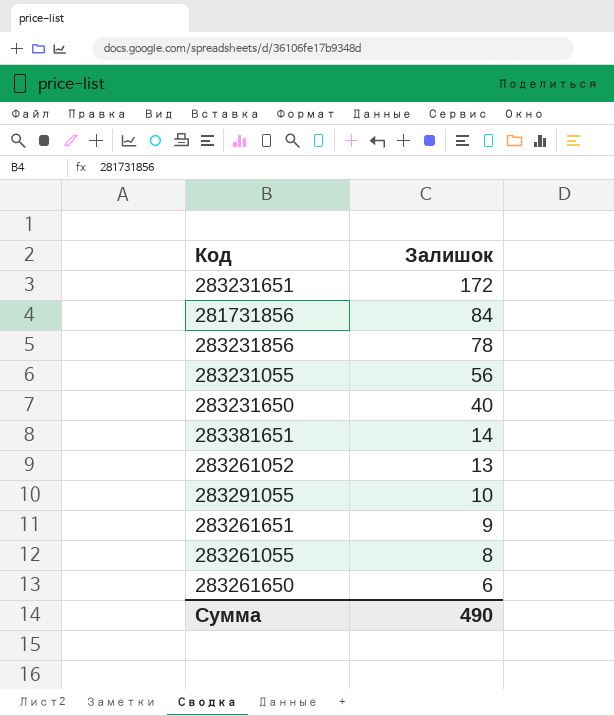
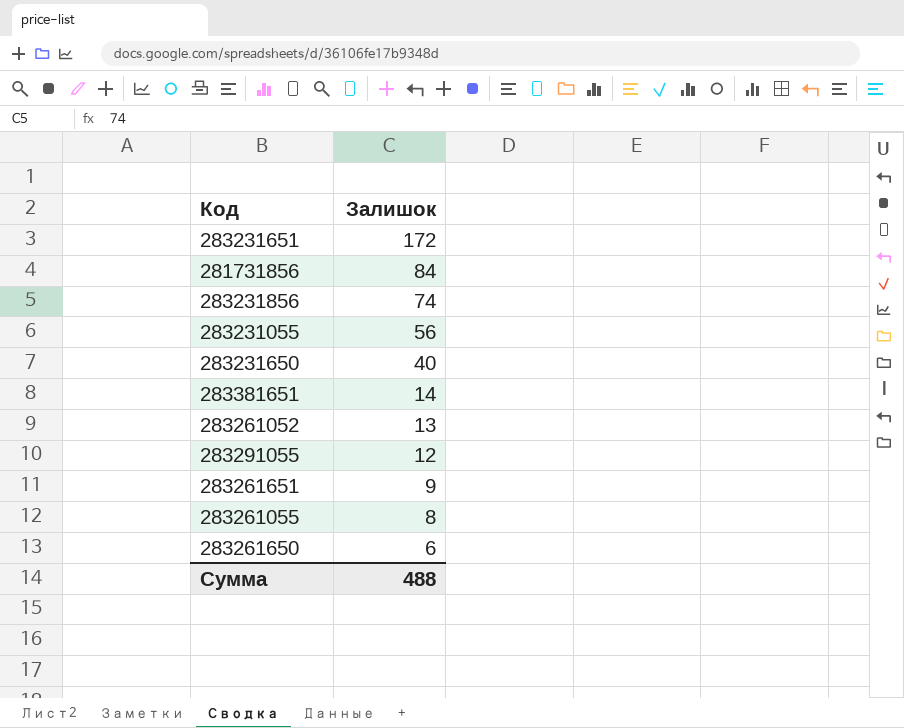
283231856 | Залишок: 78 -> 74
283291055 | Залишок: 10 -> 12
Сумма | Залишок: 490 -> 488

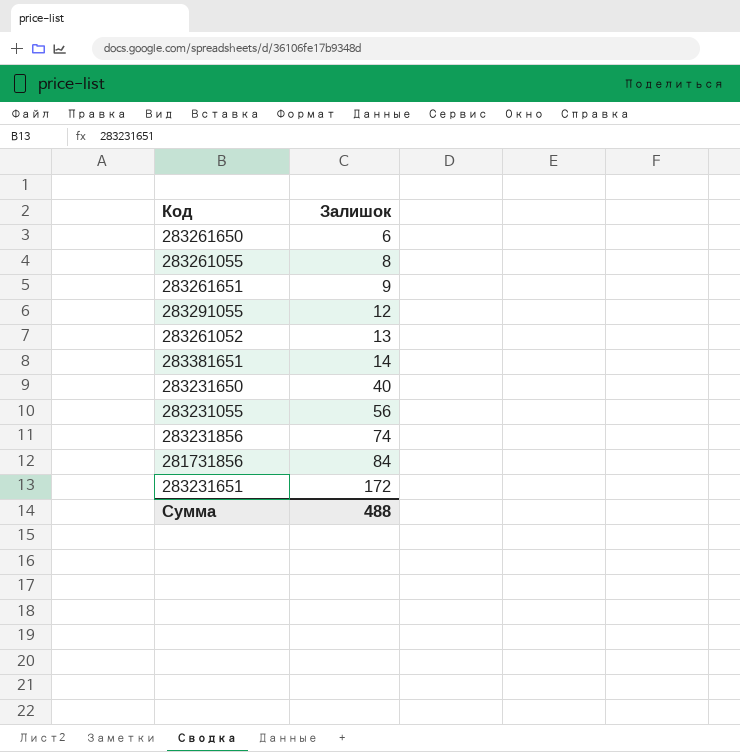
row order: Залишок descending -> Залишок ascending

